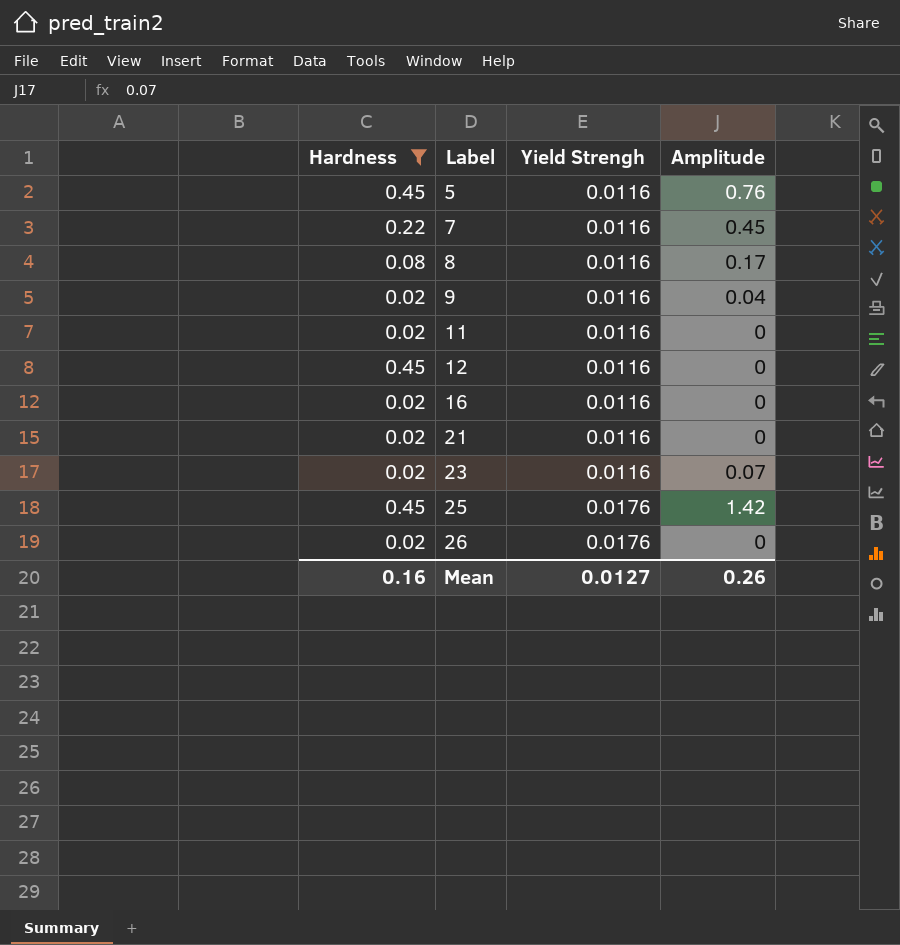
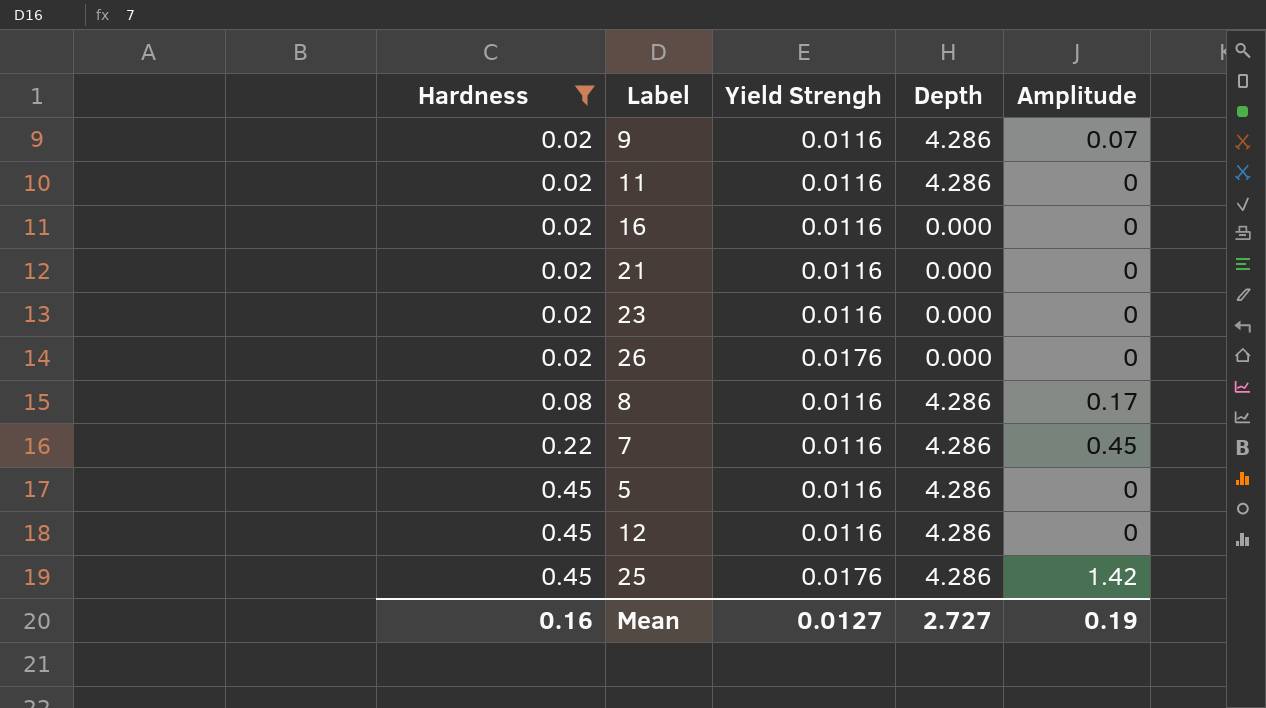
row order: Label ascending -> Hardness ascending
column Depth | position: none -> 4
9 | Amplitude: 0.04 -> 0.07
23 | Amplitude: 0.07 -> 0
5 | Amplitude: 0.76 -> 0
Mean | Amplitude: 0.26 -> 0.19

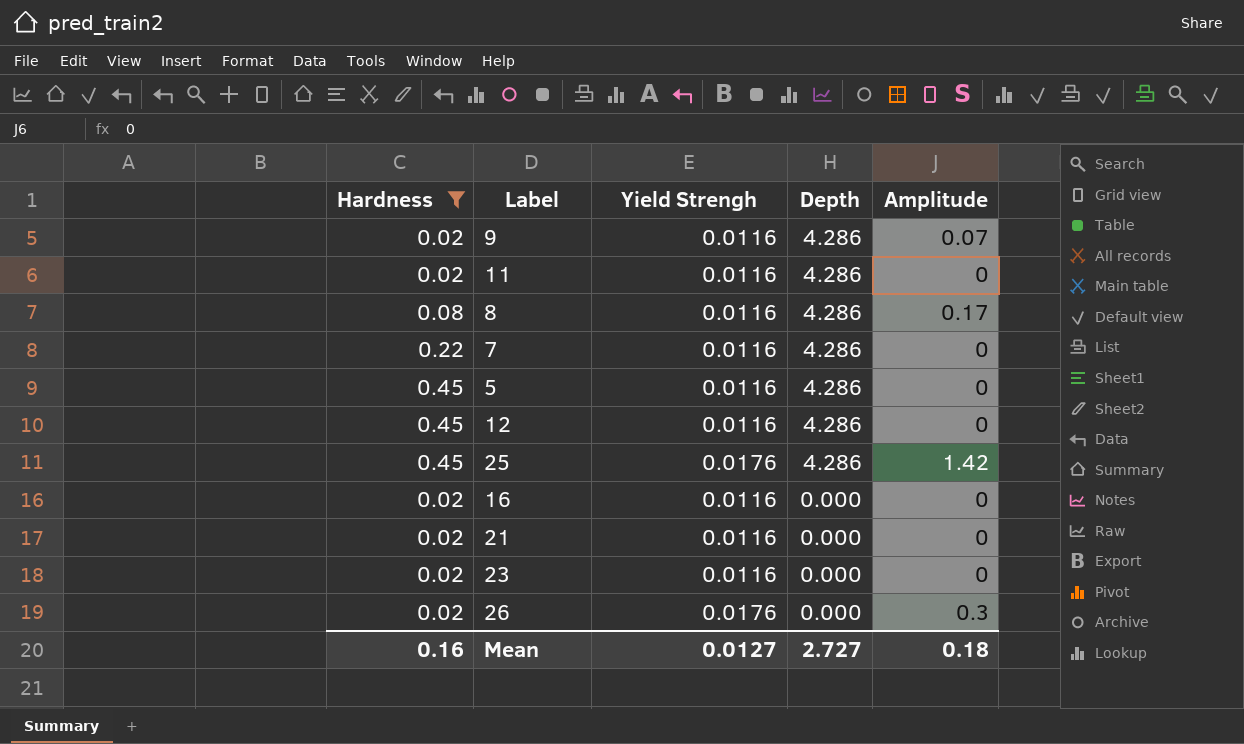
row order: Hardness ascending -> Depth descending
7 | Amplitude: 0.45 -> 0
26 | Amplitude: 0 -> 0.3
Mean | Amplitude: 0.19 -> 0.18

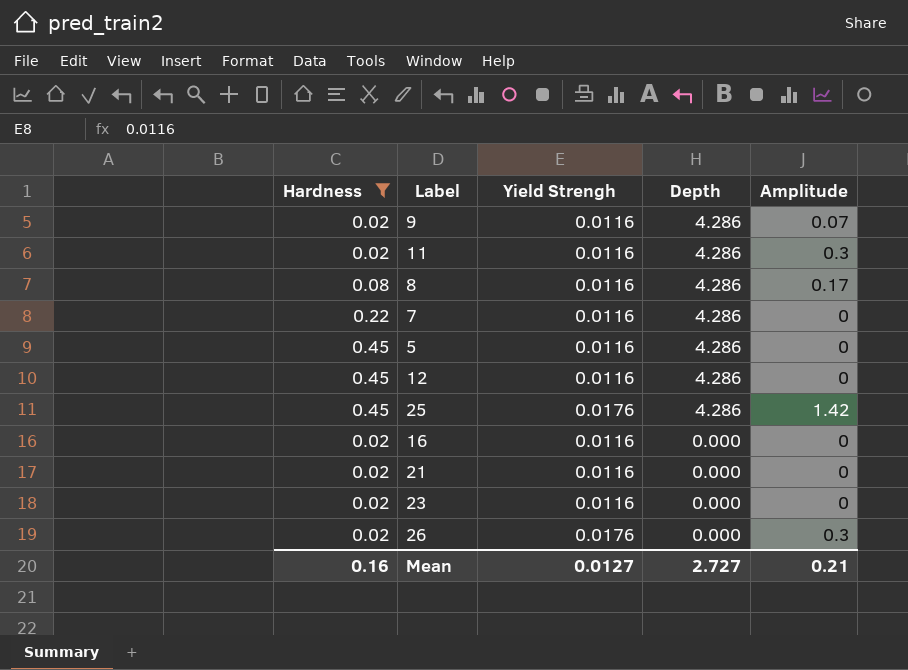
11 | Amplitude: 0 -> 0.3
Mean | Amplitude: 0.18 -> 0.21

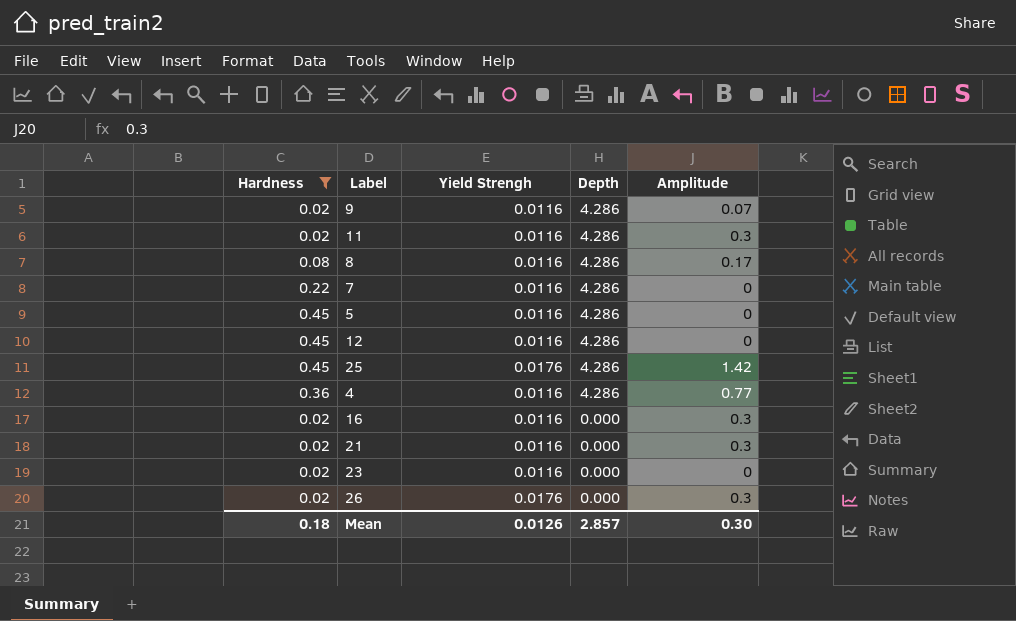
row 4: none -> 0.36 | 0.0116 | 4.286 | 0.77
16 | Amplitude: 0 -> 0.3
21 | Amplitude: 0 -> 0.3
Mean | Hardness: 0.16 -> 0.18
Mean | Yield Strengh: 0.0127 -> 0.0126
Mean | Depth: 2.727 -> 2.857
Mean | Amplitude: 0.21 -> 0.30

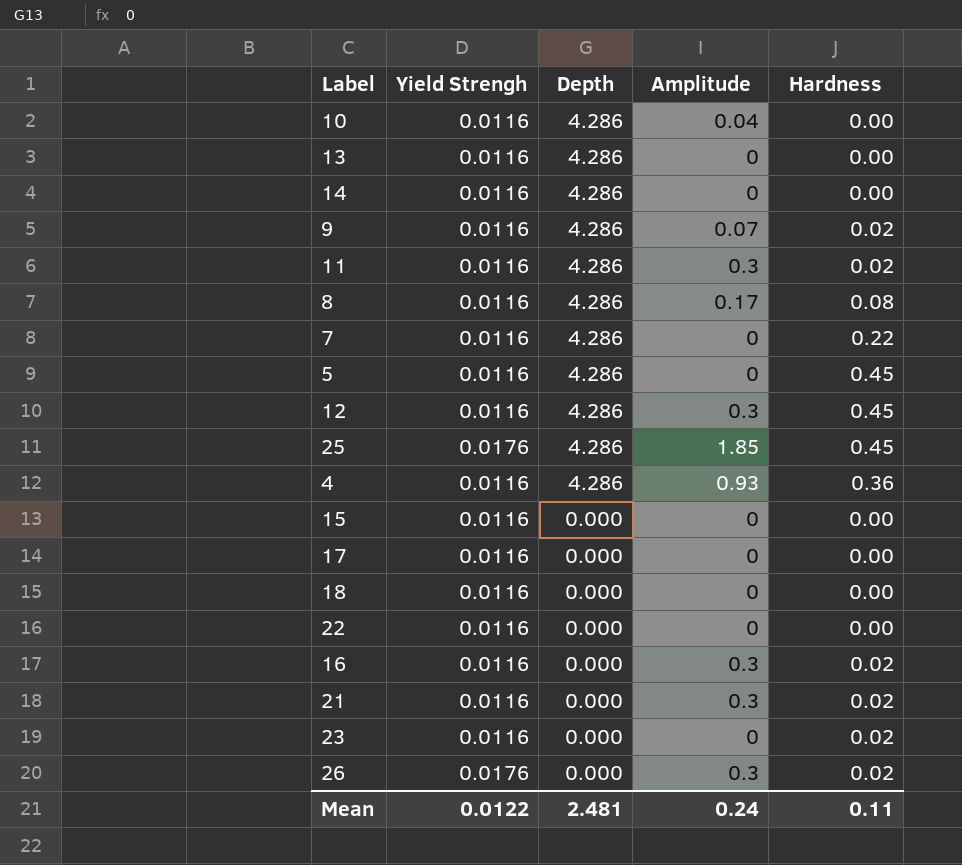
filter: Hardness != 0.00 -> none
column Hardness | position: 1 -> 5
12 | Amplitude: 0 -> 0.3
25 | Amplitude: 1.42 -> 1.85
4 | Amplitude: 0.77 -> 0.93
Mean | Yield Strengh: 0.0126 -> 0.0122
Mean | Depth: 2.857 -> 2.481
Mean | Amplitude: 0.30 -> 0.24
Mean | Hardness: 0.18 -> 0.11

